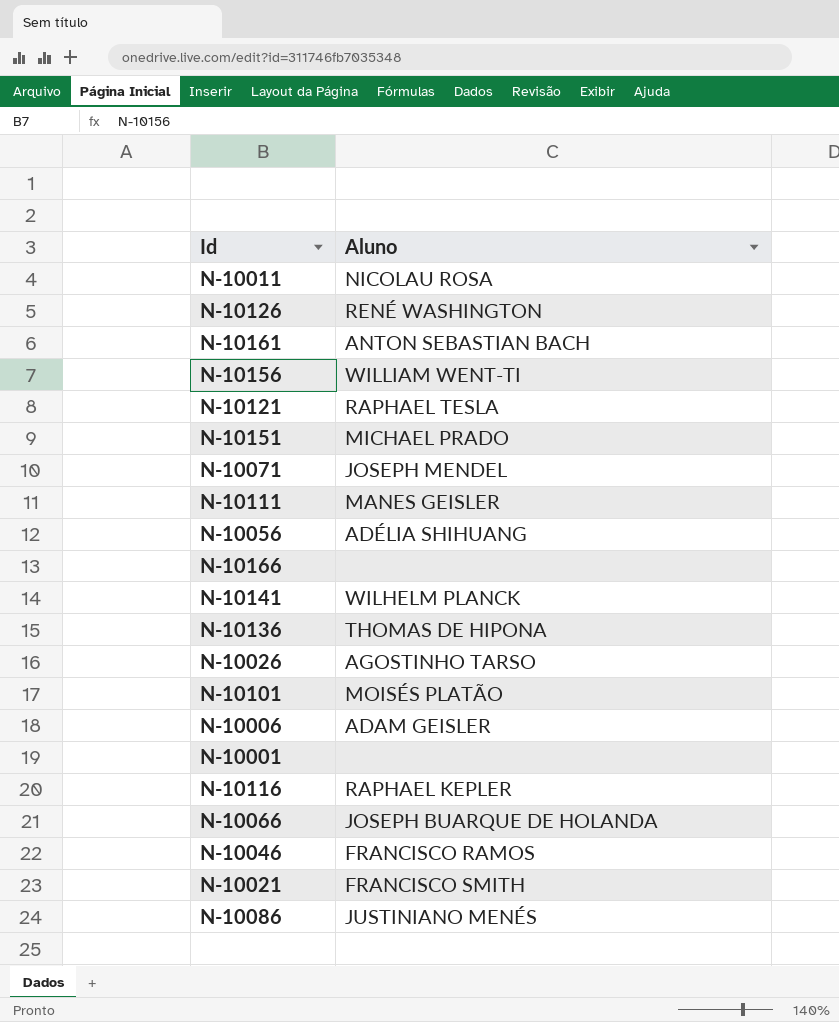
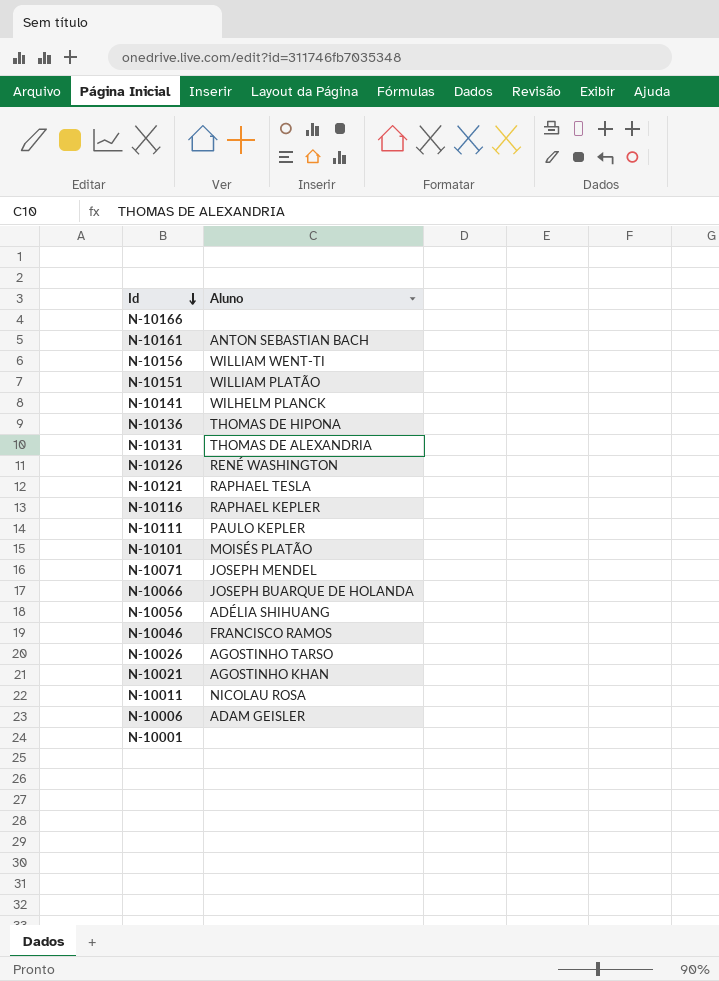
row order: none -> Id descending
row N-10086: JUSTINIANO MENÉS -> none
N-10151 | Aluno: MICHAEL PRADO -> WILLIAM PLATÃO
row N-10131: none -> THOMAS DE ALEXANDRIA
N-10111 | Aluno: MANES GEISLER -> PAULO KEPLER
N-10021 | Aluno: FRANCISCO SMITH -> AGOSTINHO KHAN

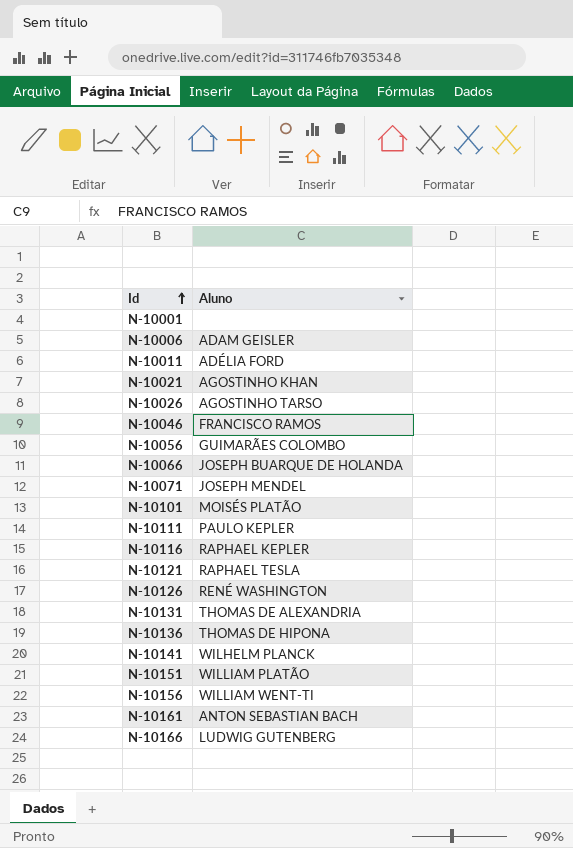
row order: Id descending -> Id ascending
N-10011 | Aluno: NICOLAU ROSA -> ADÉLIA FORD
N-10056 | Aluno: ADÉLIA SHIHUANG -> GUIMARÃES COLOMBO
N-10166 | Aluno: none -> LUDWIG GUTENBERG

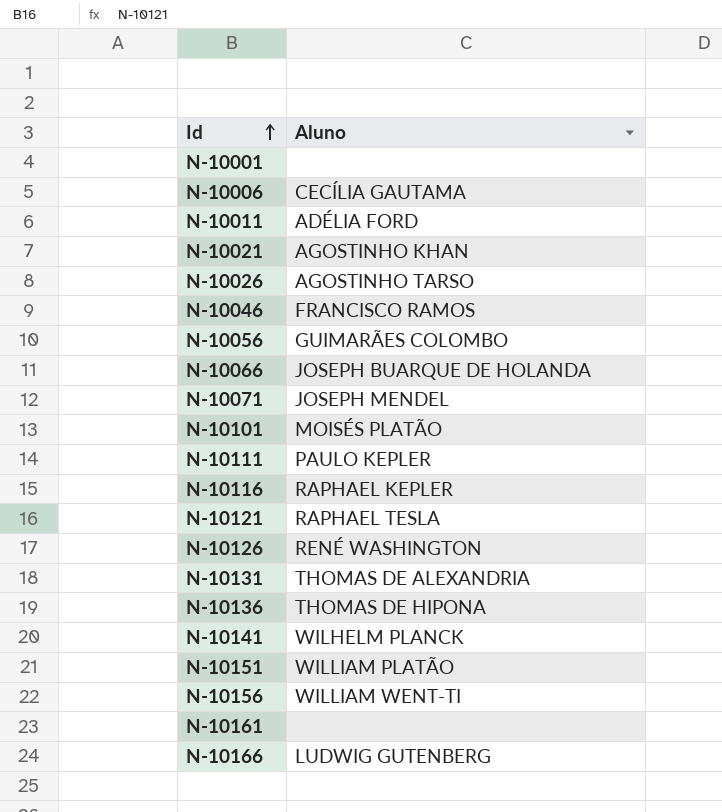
N-10006 | Aluno: ADAM GEISLER -> CECÍLIA GAUTAMA
N-10161 | Aluno: ANTON SEBASTIAN BACH -> none

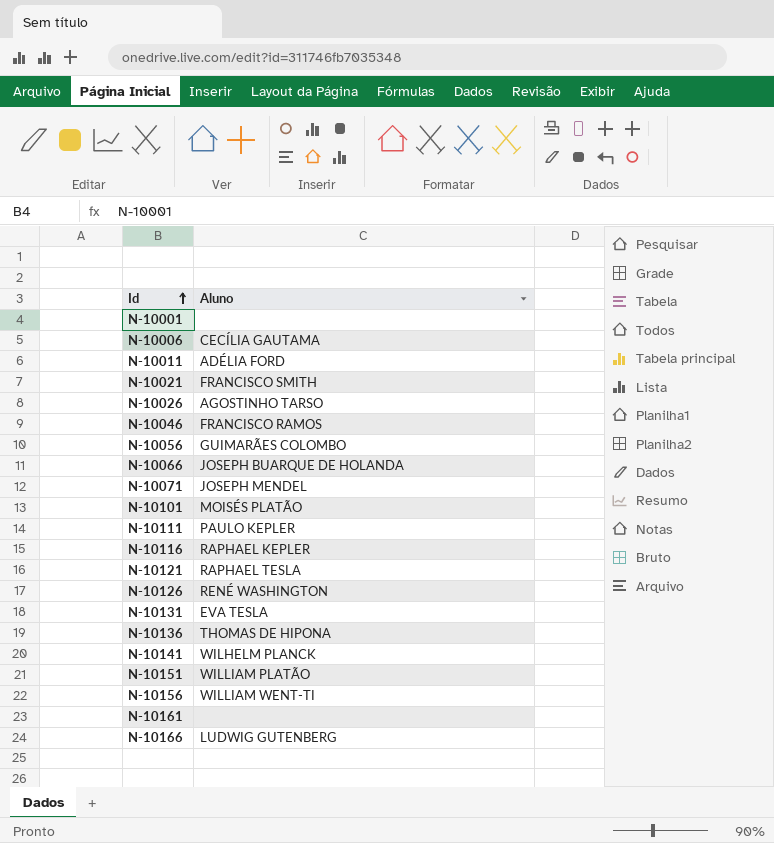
N-10021 | Aluno: AGOSTINHO KHAN -> FRANCISCO SMITH
N-10131 | Aluno: THOMAS DE ALEXANDRIA -> EVA TESLA

